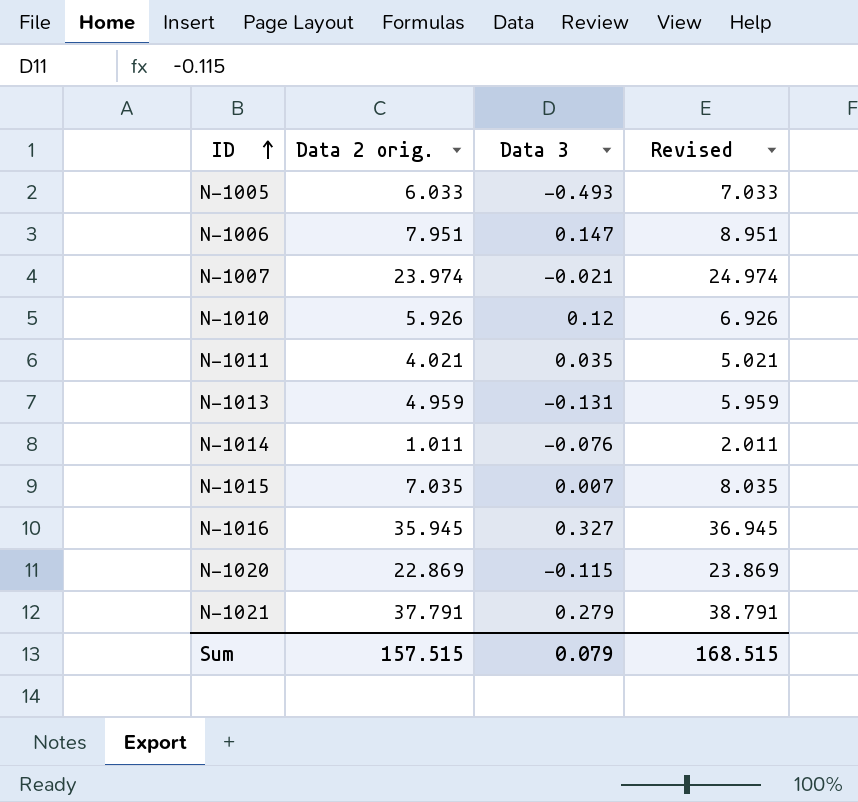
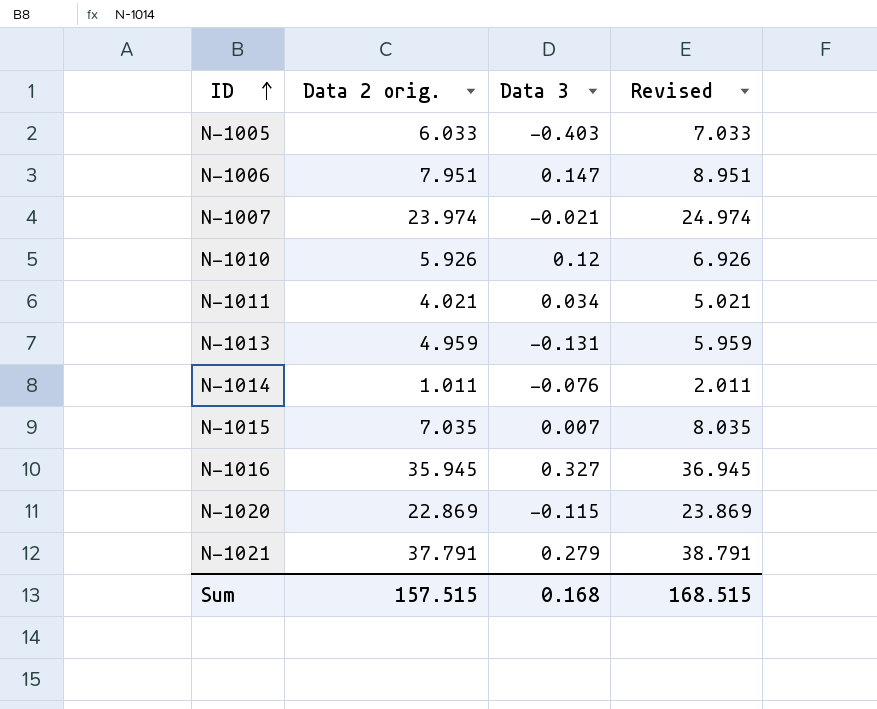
N-1005 | Data 3: -0.493 -> -0.403
N-1011 | Data 3: 0.035 -> 0.034
Sum | Data 3: 0.079 -> 0.168

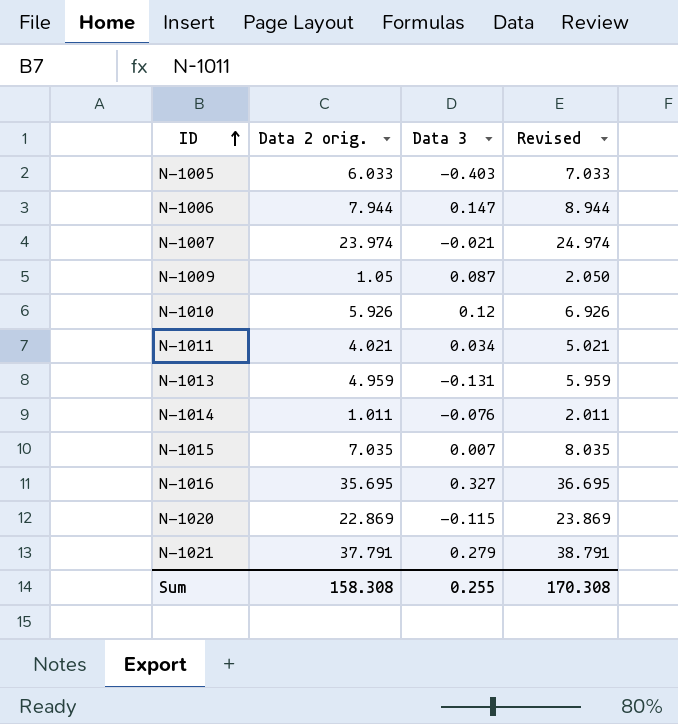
N-1006 | Data 2 orig.: 7.951 -> 7.944
N-1006 | Revised: 8.951 -> 8.944
row N-1009: none -> 1.05 | 0.087 | 2.050
N-1016 | Data 2 orig.: 35.945 -> 35.695
N-1016 | Revised: 36.945 -> 36.695
Sum | Data 2 orig.: 157.515 -> 158.308
Sum | Data 3: 0.168 -> 0.255
Sum | Revised: 168.515 -> 170.308

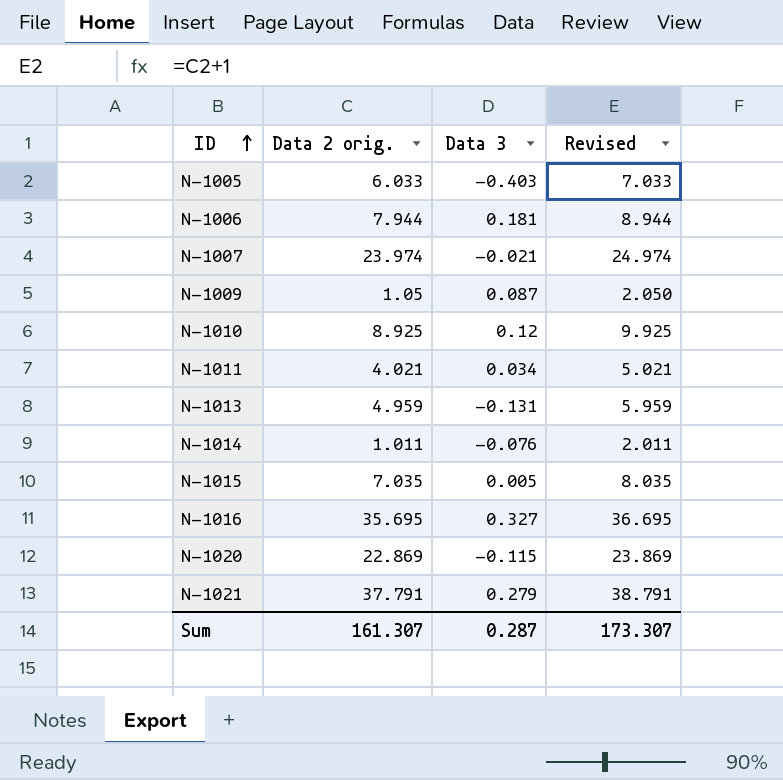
N-1006 | Data 3: 0.147 -> 0.181
N-1010 | Data 2 orig.: 5.926 -> 8.925
N-1010 | Revised: 6.926 -> 9.925
N-1015 | Data 3: 0.007 -> 0.005
Sum | Data 2 orig.: 158.308 -> 161.307
Sum | Data 3: 0.255 -> 0.287
Sum | Revised: 170.308 -> 173.307

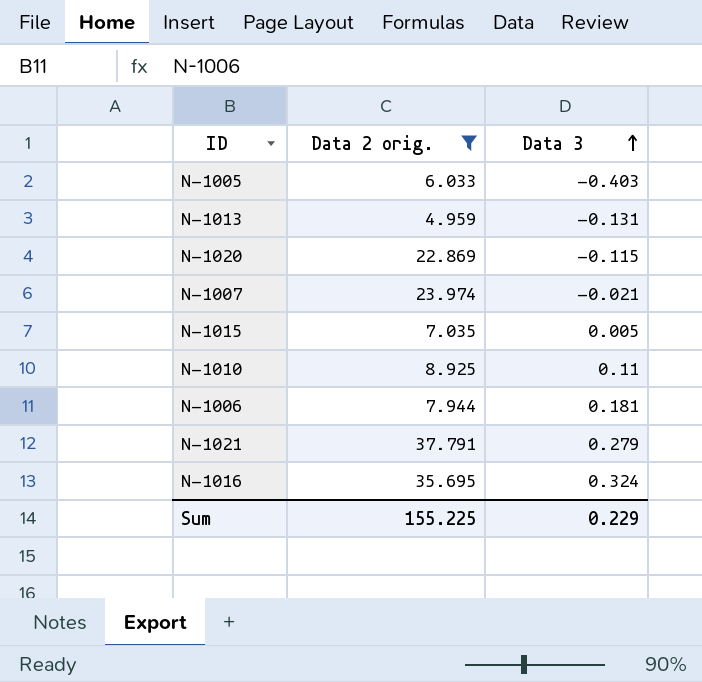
filter: none -> Data 2 orig. >= 4.959
row order: ID ascending -> Data 3 ascending
column Revised | formula: [Data 2 orig.] + 1 -> none
N-1010 | Data 3: 0.12 -> 0.11
N-1016 | Data 3: 0.327 -> 0.324
Sum | Data 2 orig.: 161.307 -> 155.225
Sum | Data 3: 0.287 -> 0.229

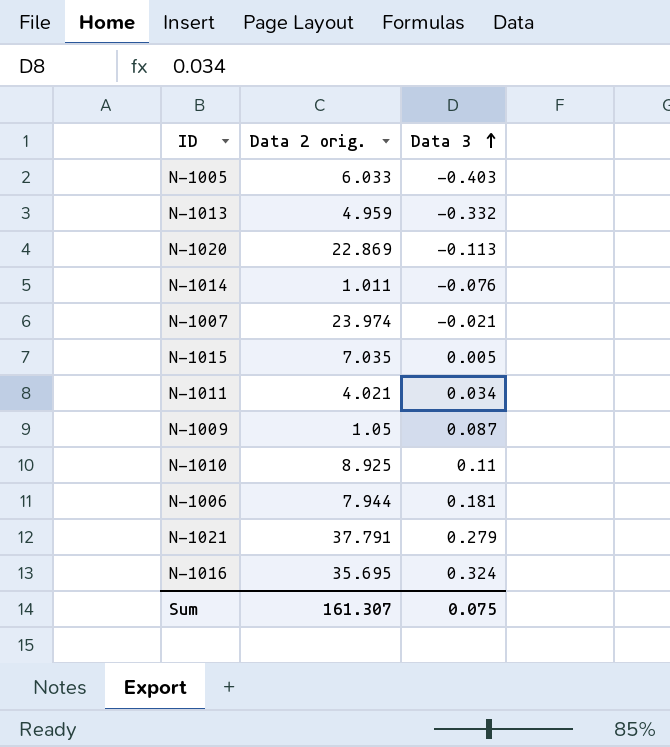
filter: Data 2 orig. >= 4.959 -> none
N-1013 | Data 3: -0.131 -> -0.332
N-1020 | Data 3: -0.115 -> -0.113
Sum | Data 2 orig.: 155.225 -> 161.307
Sum | Data 3: 0.229 -> 0.075

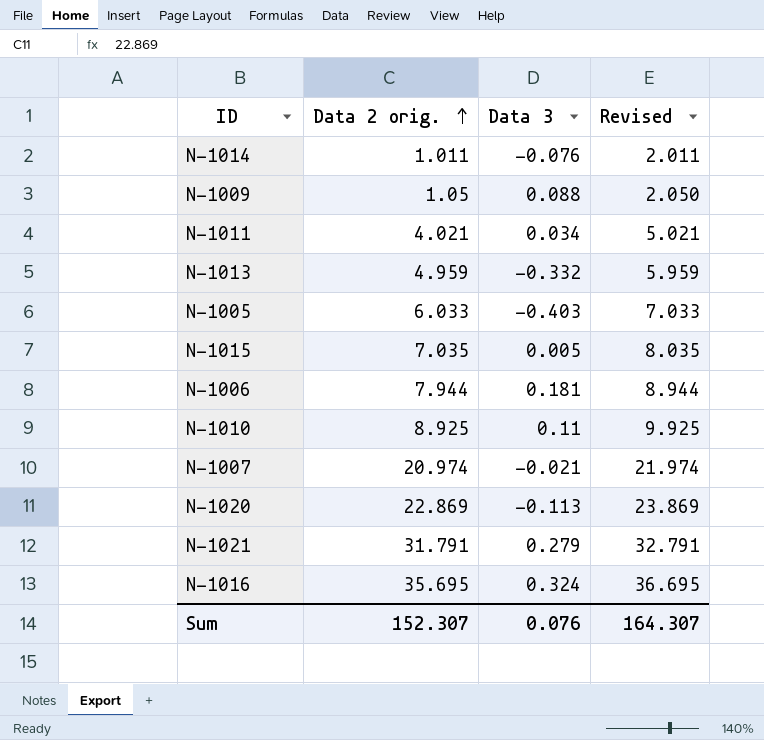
row order: Data 3 ascending -> Data 2 orig. ascending
column Revised | formula: none -> [Data 2 orig.] + 1
N-1009 | Data 3: 0.087 -> 0.088
N-1007 | Data 2 orig.: 23.974 -> 20.974
N-1021 | Data 2 orig.: 37.791 -> 31.791
Sum | Data 2 orig.: 161.307 -> 152.307
Sum | Data 3: 0.075 -> 0.076

